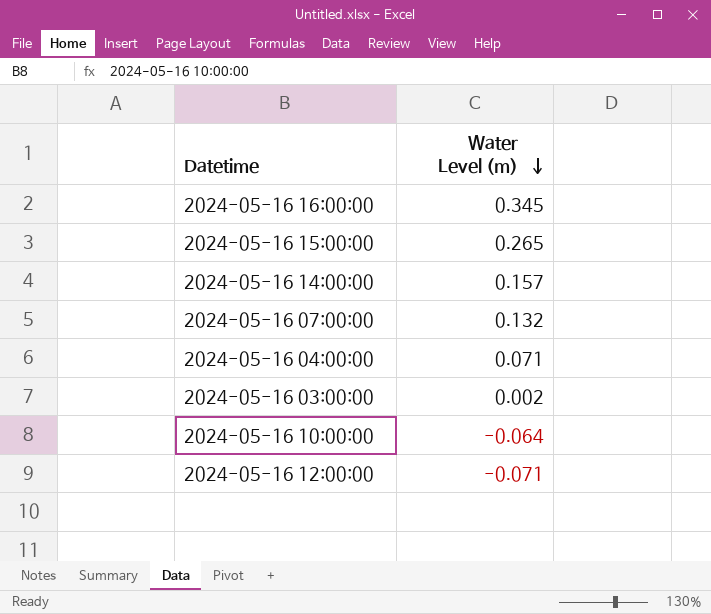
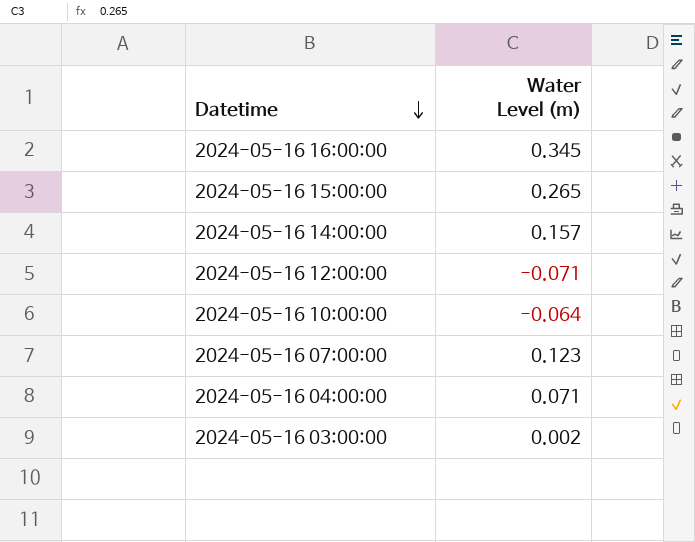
row order: Water Level (m) descending -> Datetime descending
2024-05-16 07:00:00 | Water Level (m): 0.132 -> 0.123

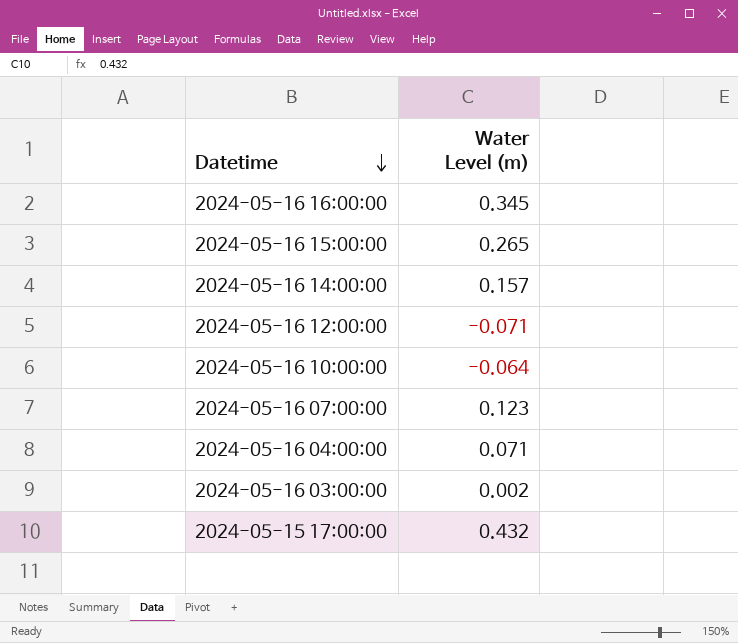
row 2024-05-15 17:00:00: none -> 0.432

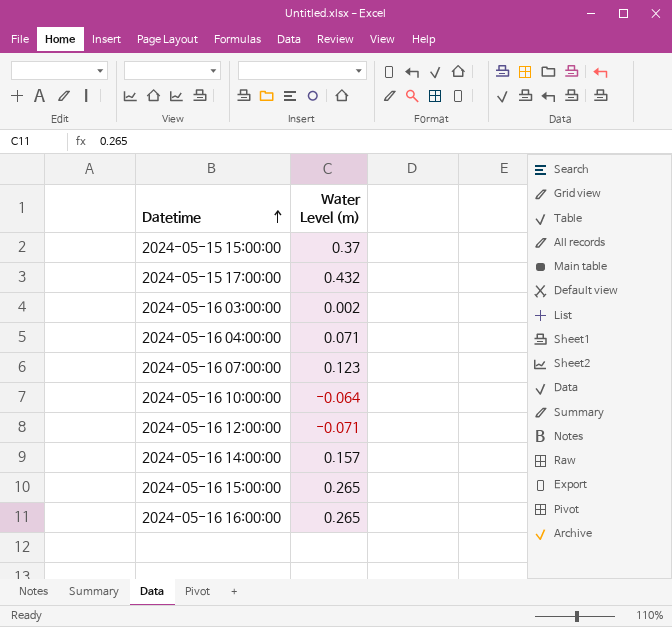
row order: Datetime descending -> Datetime ascending
row 2024-05-15 15:00:00: none -> 0.37
2024-05-16 16:00:00 | Water Level (m): 0.345 -> 0.265

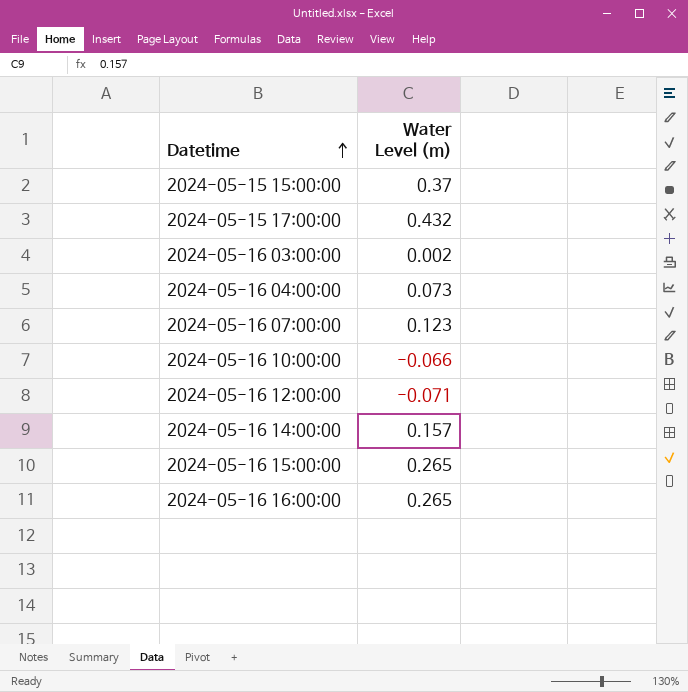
2024-05-16 04:00:00 | Water Level (m): 0.071 -> 0.073
2024-05-16 10:00:00 | Water Level (m): -0.064 -> -0.066

